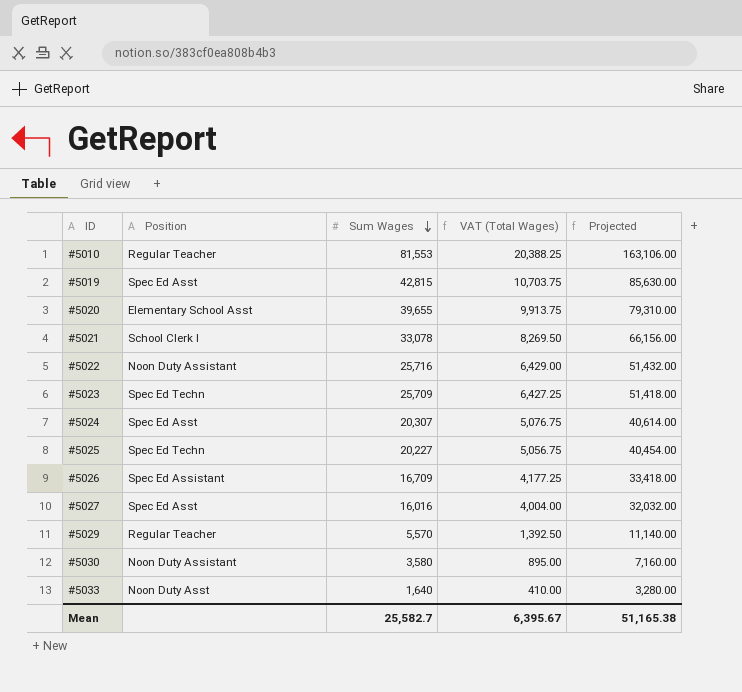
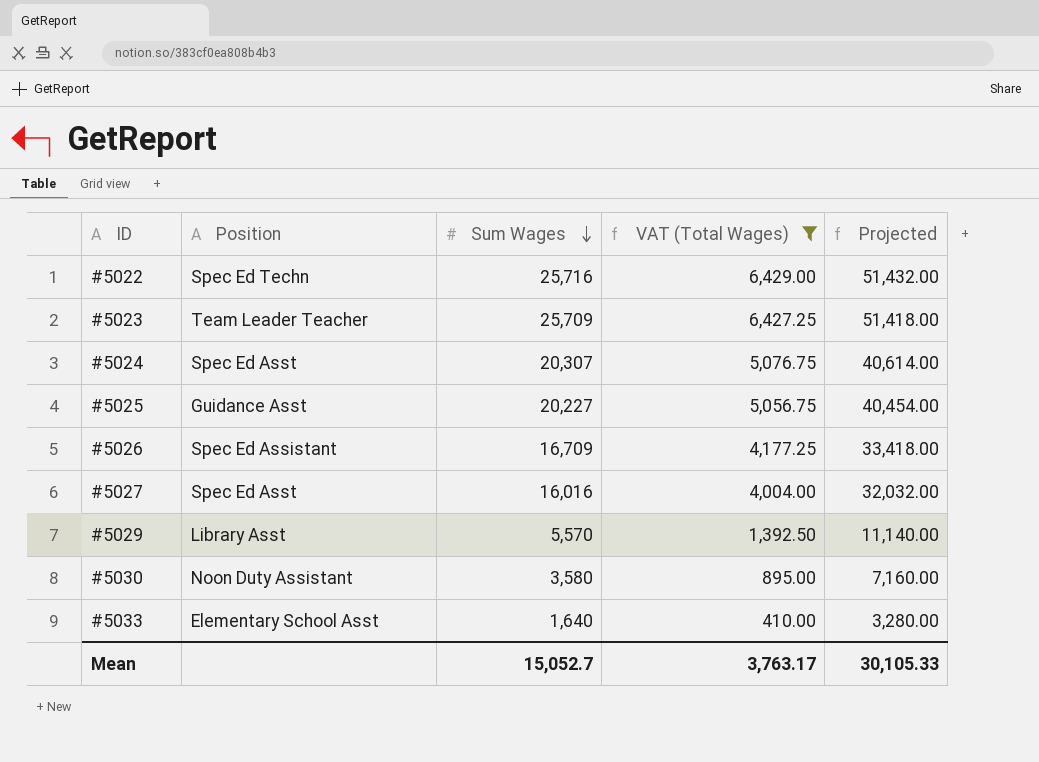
filter: none -> VAT (Total Wages) <= 6,429.00
#5022 | Position: Noon Duty Assistant -> Spec Ed Techn
#5023 | Position: Spec Ed Techn -> Team Leader Teacher
#5025 | Position: Spec Ed Techn -> Guidance Asst
#5029 | Position: Regular Teacher -> Library Asst
#5033 | Position: Noon Duty Asst -> Elementary School Asst
Mean | Sum Wages: 25,582.7 -> 15,052.7
Mean | VAT (Total Wages): 6,395.67 -> 3,763.17
Mean | Projected: 51,165.38 -> 30,105.33

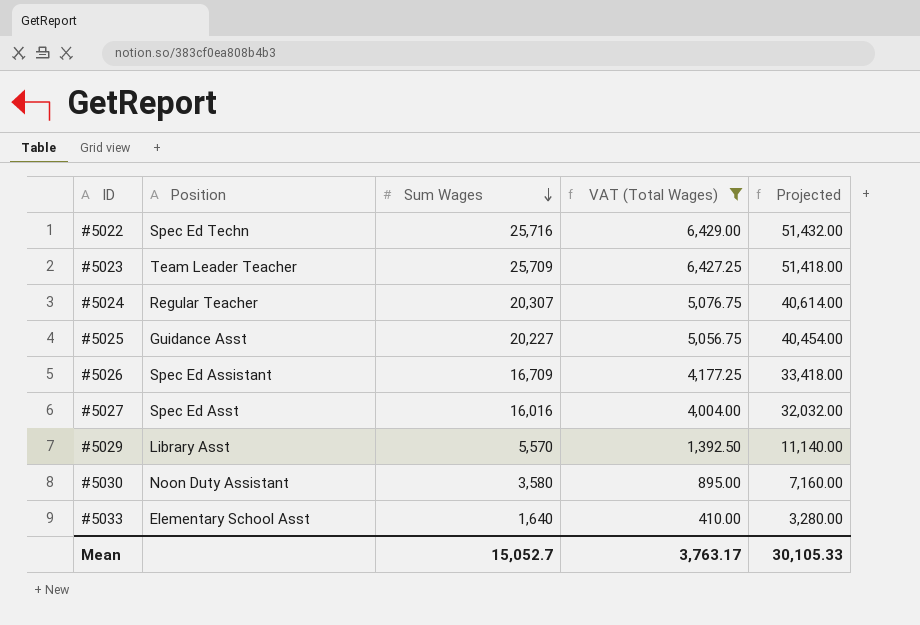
#5024 | Position: Spec Ed Asst -> Regular Teacher

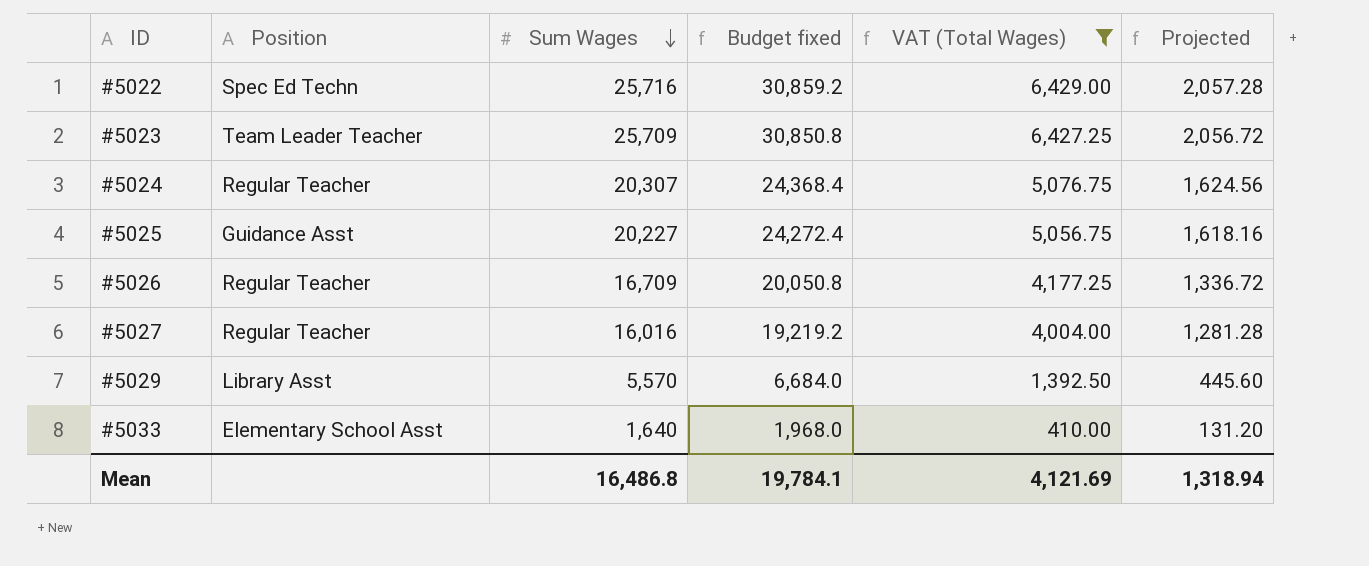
column Budget fixed | formula: none -> [Sum Wages] * 1.2
column Projected | formula: [Sum Wages] * 2 -> [Sum Wages] * 0.08
row #5030: Noon Duty Assistant | 3,580 | 895.00 | 7,160.00 -> none
#5026 | Position: Spec Ed Assistant -> Regular Teacher
#5027 | Position: Spec Ed Asst -> Regular Teacher
Mean | Sum Wages: 15,052.7 -> 16,486.8
Mean | VAT (Total Wages): 3,763.17 -> 4,121.69
Mean | Projected: 30,105.33 -> 1,318.94

